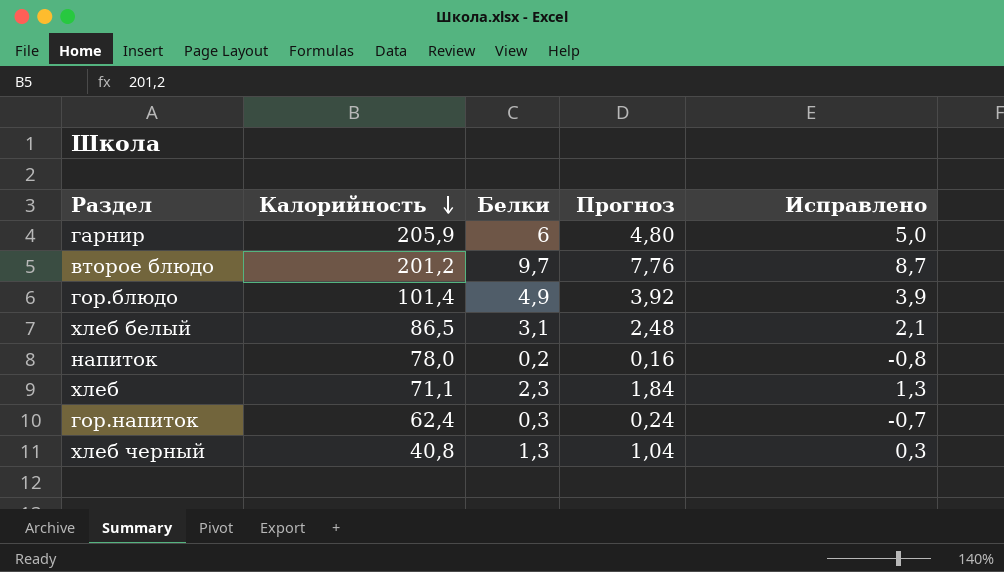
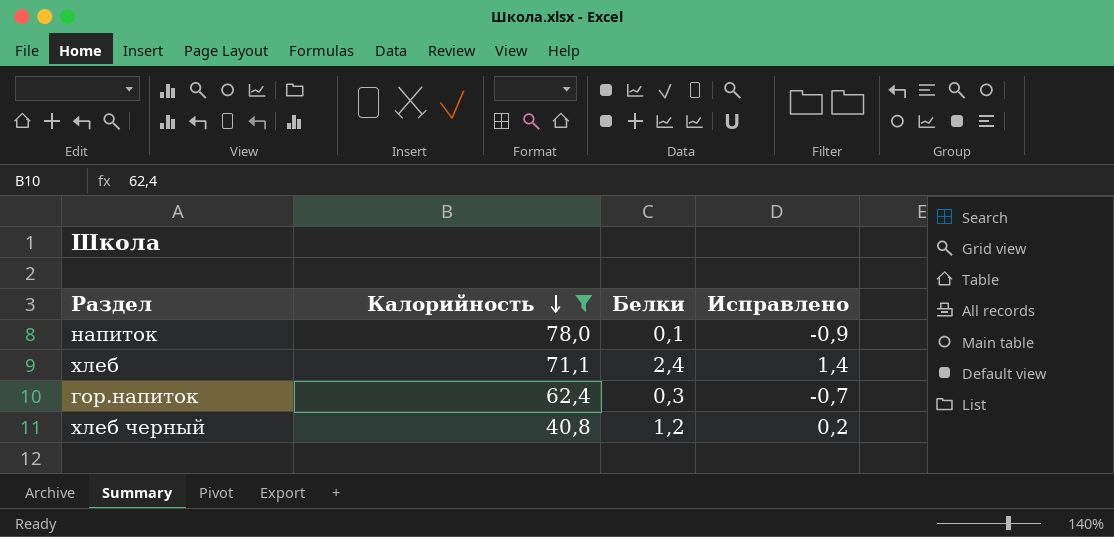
filter: none -> Калорийность <= 78,0
column Прогноз | formula: [Белки] * 0,8 -> none
напиток | Белки: 0,2 -> 0,1
напиток | Исправлено: -0,8 -> -0,9
хлеб | Белки: 2,3 -> 2,4
хлеб | Исправлено: 1,3 -> 1,4
хлеб черный | Белки: 1,3 -> 1,2
хлеб черный | Исправлено: 0,3 -> 0,2

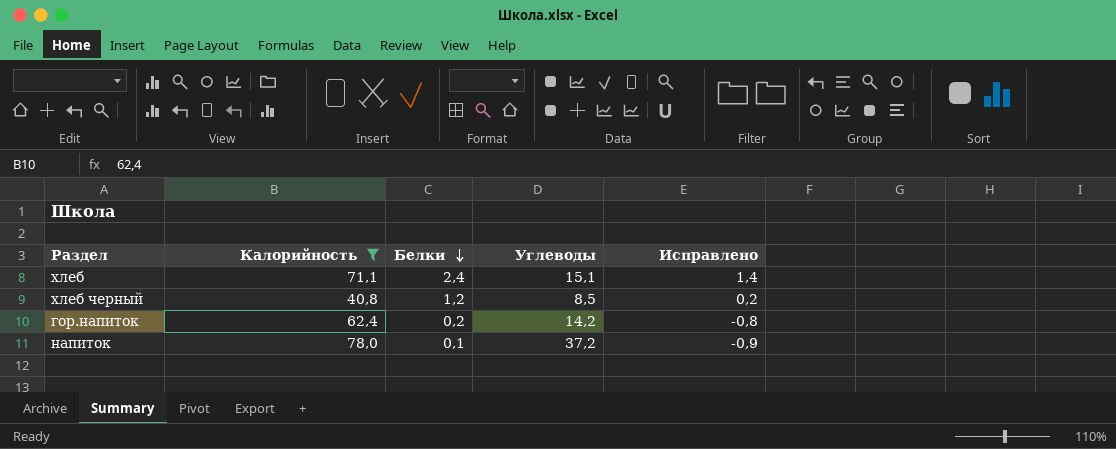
row order: Калорийность descending -> Белки descending
column Углеводы | position: none -> 4
гор.напиток | Белки: 0,3 -> 0,2
гор.напиток | Исправлено: -0,7 -> -0,8

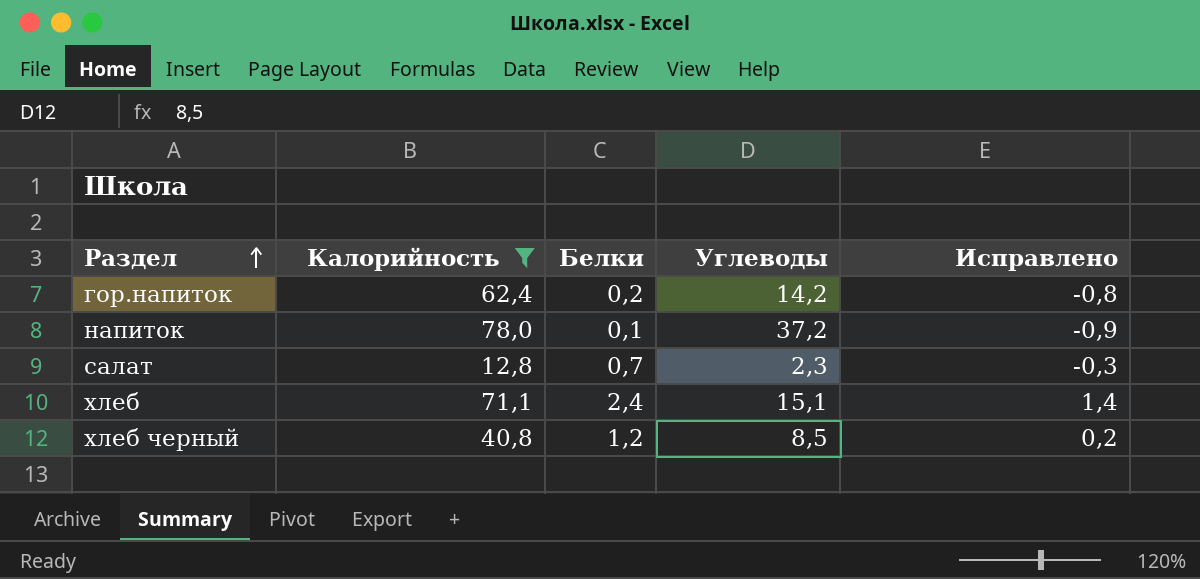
row order: Белки descending -> Раздел ascending
row салат: none -> 12,8 | 0,7 | 2,3 | -0,3

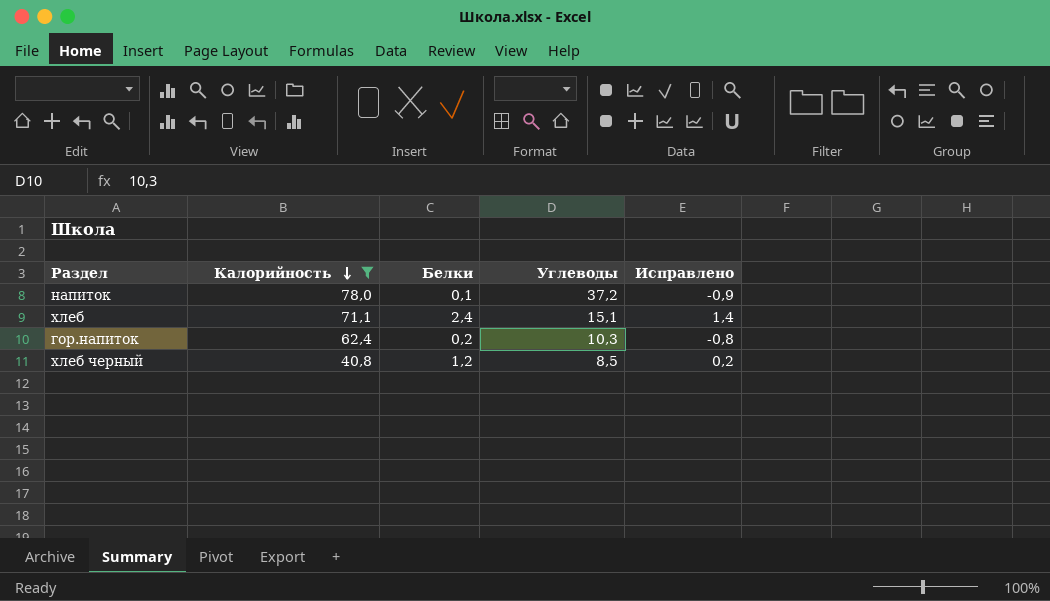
row order: Раздел ascending -> Калорийность descending
row салат: 12,8 | 0,7 | 2,3 | -0,3 -> none
гор.напиток | Углеводы: 14,2 -> 10,3

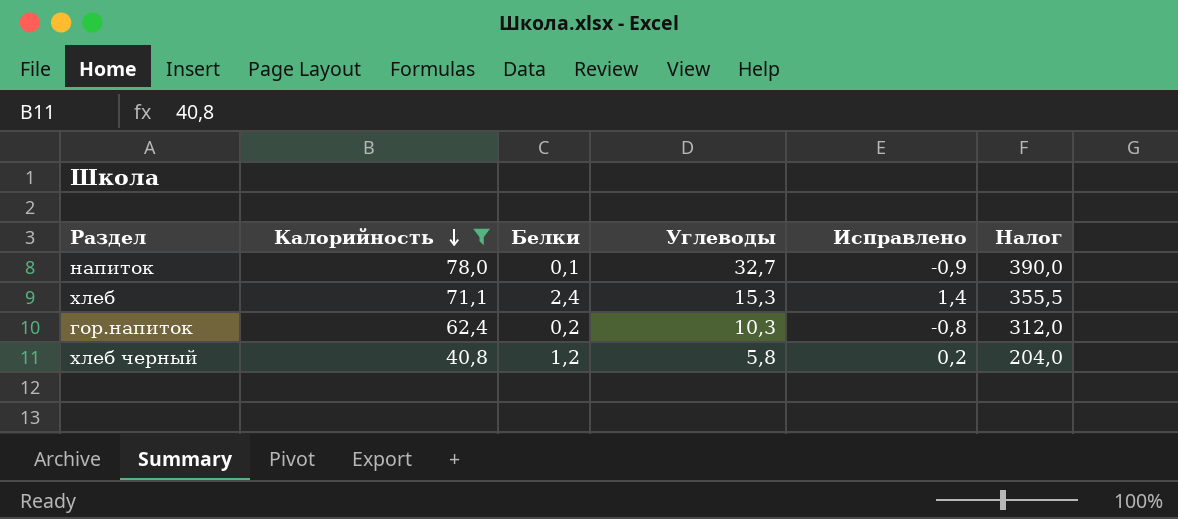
column Налог | formula: none -> [Калорийность] * 5
напиток | Углеводы: 37,2 -> 32,7
хлеб | Углеводы: 15,1 -> 15,3
хлеб черный | Углеводы: 8,5 -> 5,8

